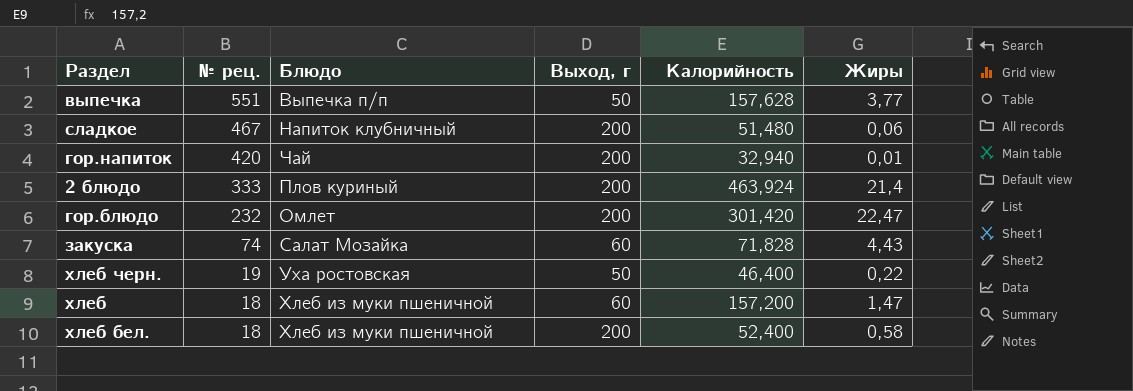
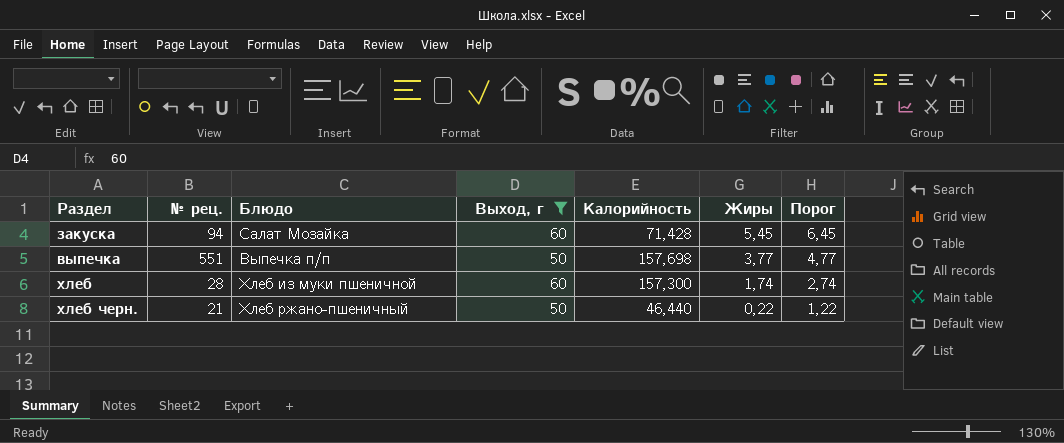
filter: none -> Выход, г != 200
row order: № рец. descending -> Жиры descending
column Порог | formula: none -> [Жиры] + 1
закуска | № рец.: 74 -> 94
закуска | Калорийность: 71,828 -> 71,428
закуска | Жиры: 4,43 -> 5,45
выпечка | Калорийность: 157,628 -> 157,698
хлеб | № рец.: 18 -> 28
хлеб | Калорийность: 157,200 -> 157,300
хлеб | Жиры: 1,47 -> 1,74
хлеб черн. | № рец.: 19 -> 21
хлеб черн. | Блюдо: Уха ростовская -> Хлеб ржано-пшеничный
хлеб черн. | Калорийность: 46,400 -> 46,440

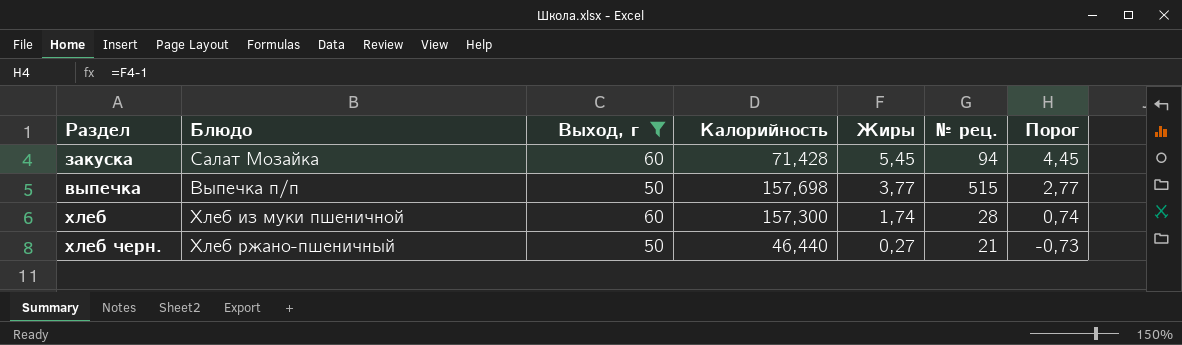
column № рец. | position: 2 -> 6
column Порог | formula: [Жиры] + 1 -> [Жиры] - 1
выпечка | № рец.: 551 -> 515
хлеб черн. | Жиры: 0,22 -> 0,27

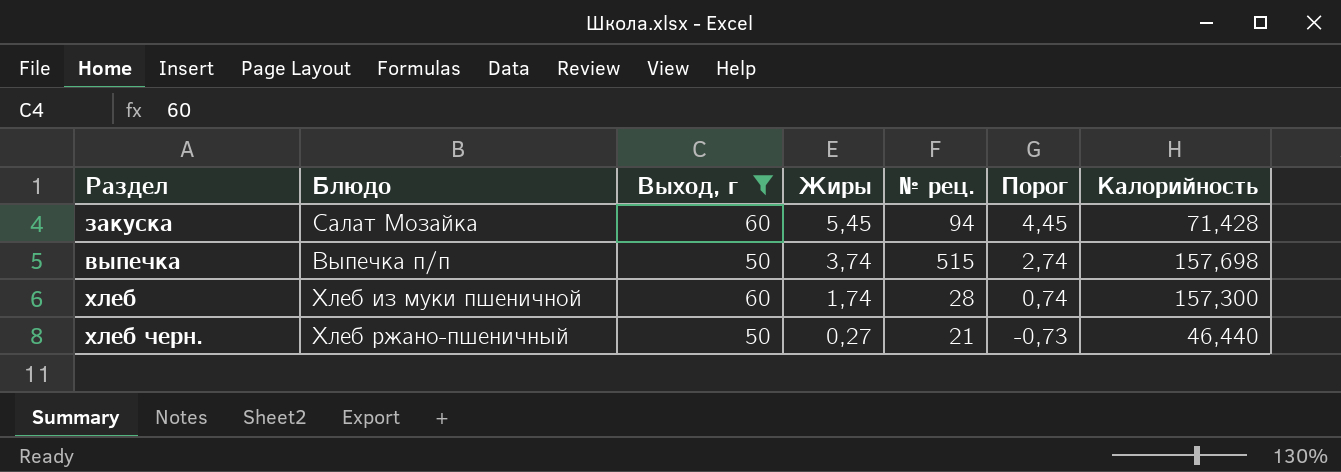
column Калорийность | position: 4 -> 7
выпечка | Жиры: 3,77 -> 3,74
выпечка | Порог: 2,77 -> 2,74

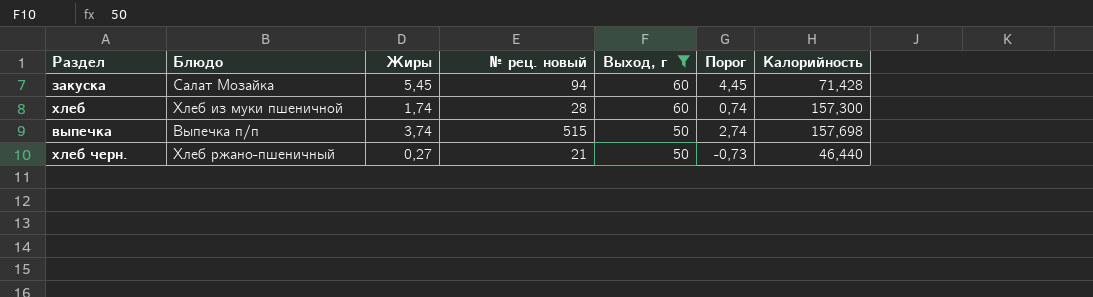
row order: Жиры descending -> Выход, г descending
column name: № рец. -> № рец. новый
column Выход, г | position: 3 -> 5

